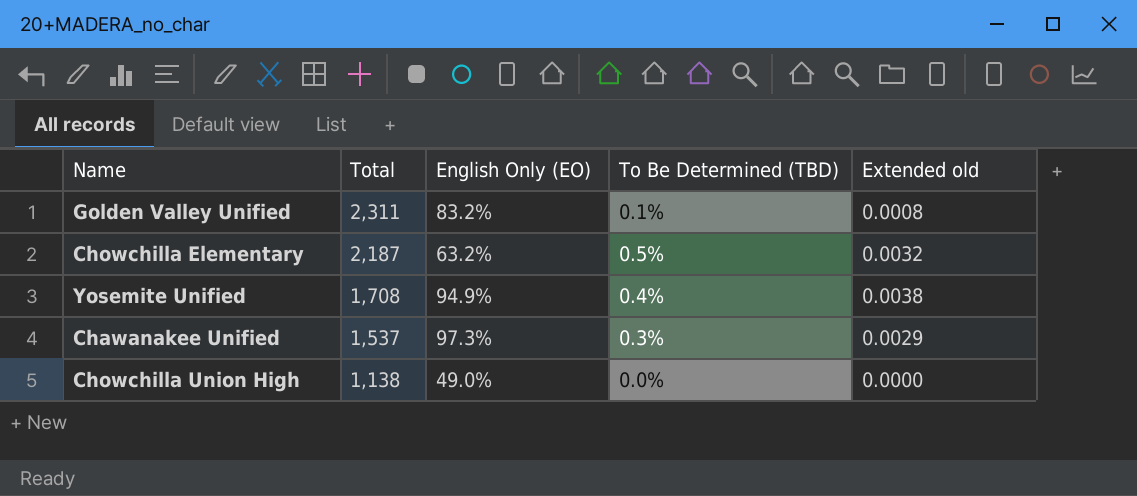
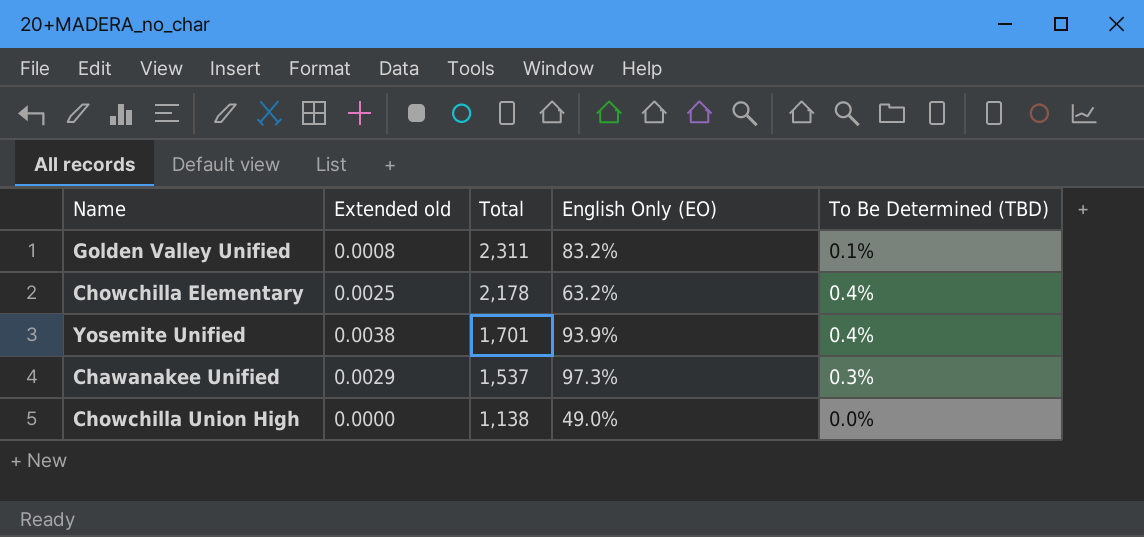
column Extended old | position: 5 -> 2
Chowchilla Elementary | Extended old: 0.0032 -> 0.0025
Chowchilla Elementary | Total: 2,187 -> 2,178
Chowchilla Elementary | To Be Determined (TBD): 0.5% -> 0.4%
Yosemite Unified | Total: 1,708 -> 1,701
Yosemite Unified | English Only (EO): 94.9% -> 93.9%

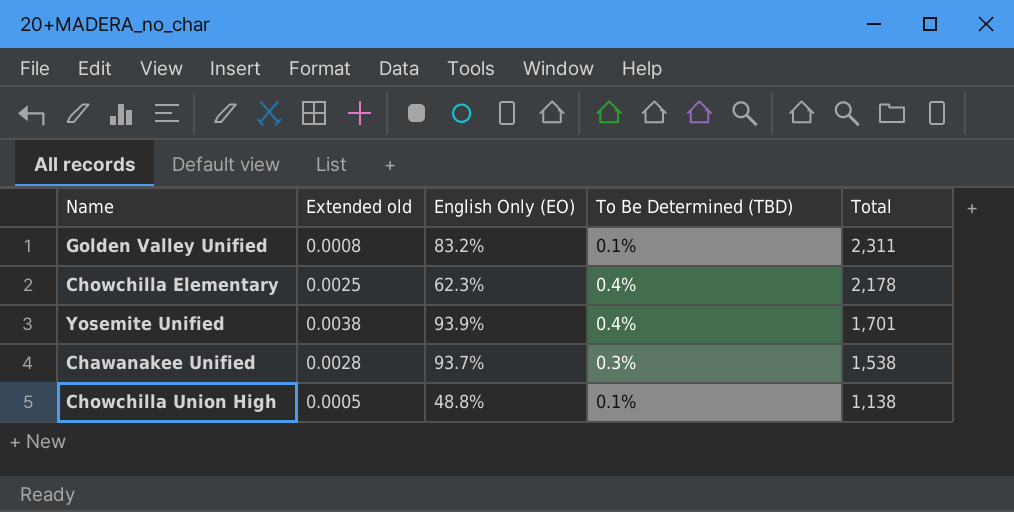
column Total | position: 3 -> 5
Chowchilla Elementary | English Only (EO): 63.2% -> 62.3%
Chawanakee Unified | Extended old: 0.0029 -> 0.0028
Chawanakee Unified | English Only (EO): 97.3% -> 93.7%
Chawanakee Unified | Total: 1,537 -> 1,538
Chowchilla Union High | Extended old: 0.0000 -> 0.0005
Chowchilla Union High | English Only (EO): 49.0% -> 48.8%
Chowchilla Union High | To Be Determined (TBD): 0.0% -> 0.1%

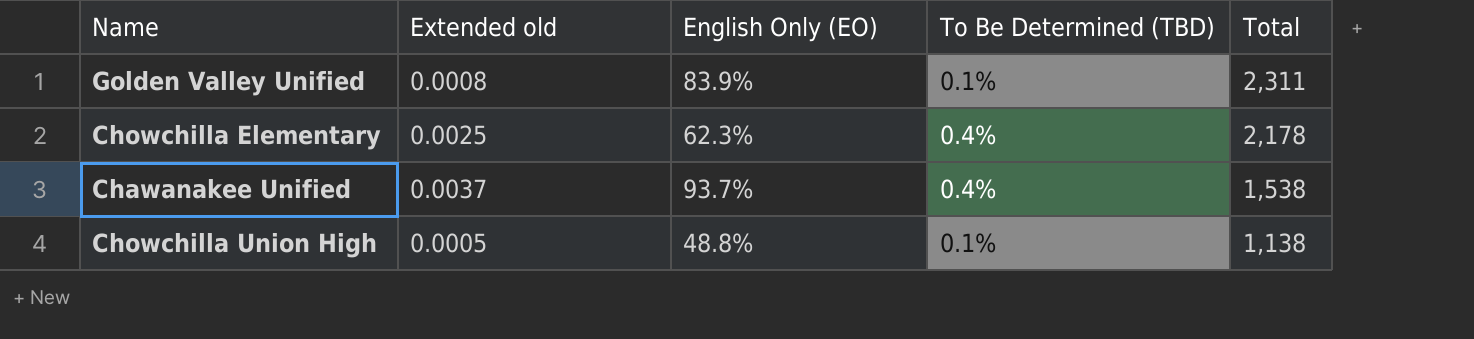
row Yosemite Unified: 0.0038 | 93.9% | 0.4% | 1,701 -> none
Golden Valley Unified | English Only (EO): 83.2% -> 83.9%
Chawanakee Unified | Extended old: 0.0028 -> 0.0037
Chawanakee Unified | To Be Determined (TBD): 0.3% -> 0.4%

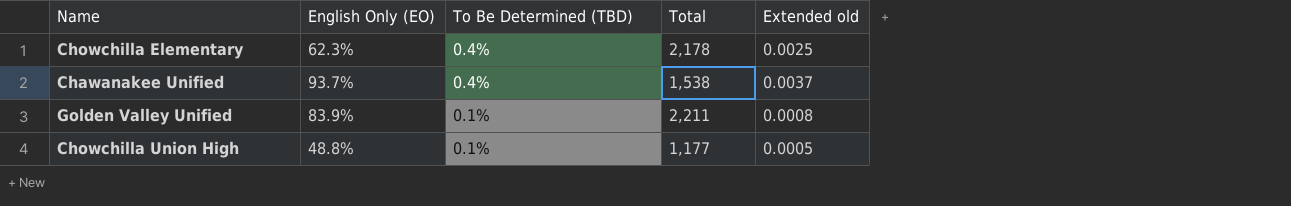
row order: Total descending -> To Be Determined (TBD) descending
column Extended old | position: 2 -> 5
Golden Valley Unified | Total: 2,311 -> 2,211
Chowchilla Union High | Total: 1,138 -> 1,177

